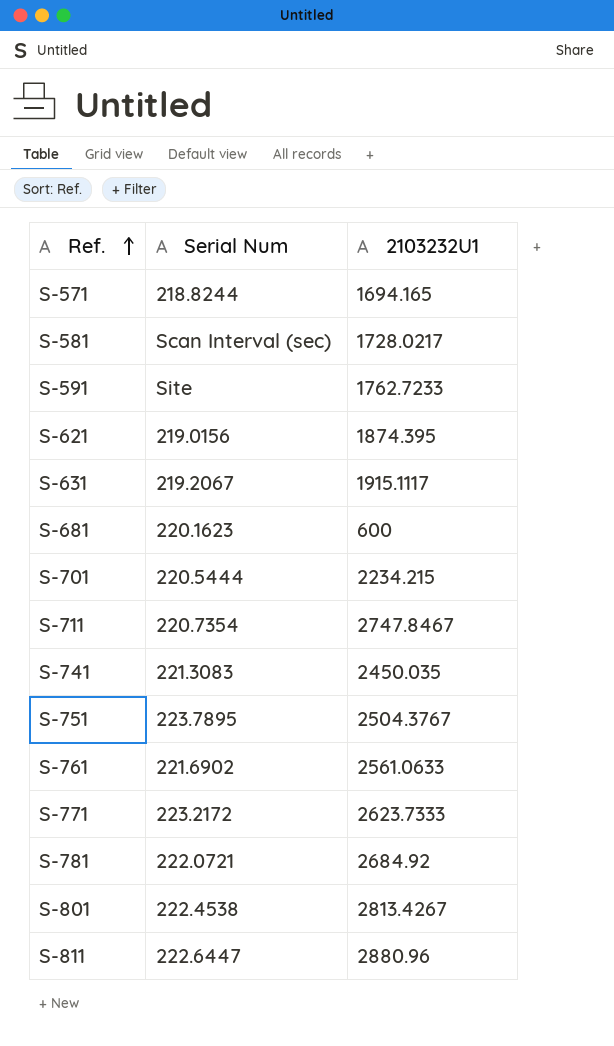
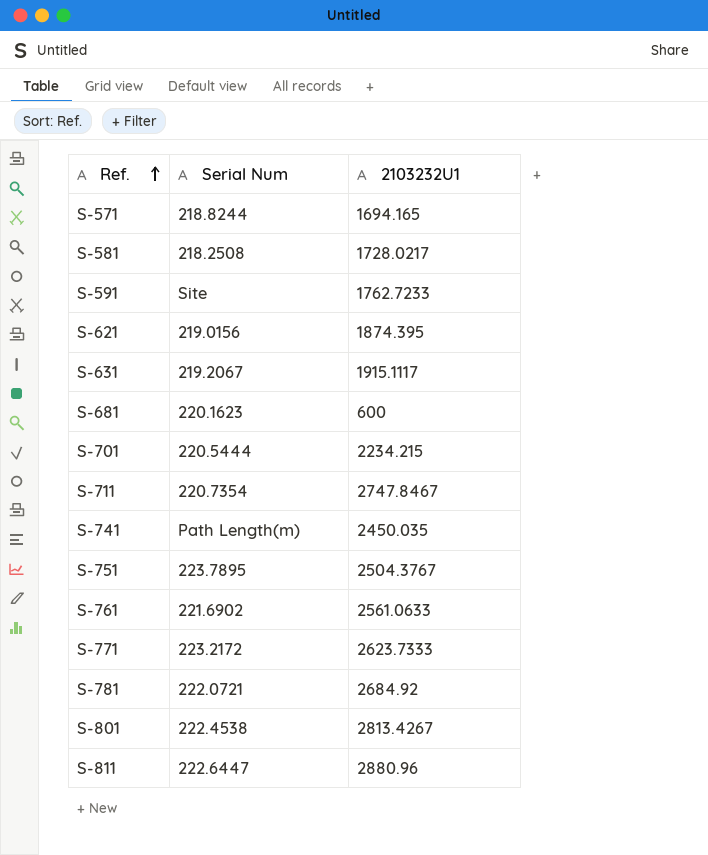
S-581 | Serial Num: Scan Interval (sec) -> 218.2508
S-741 | Serial Num: 221.3083 -> Path Length(m)

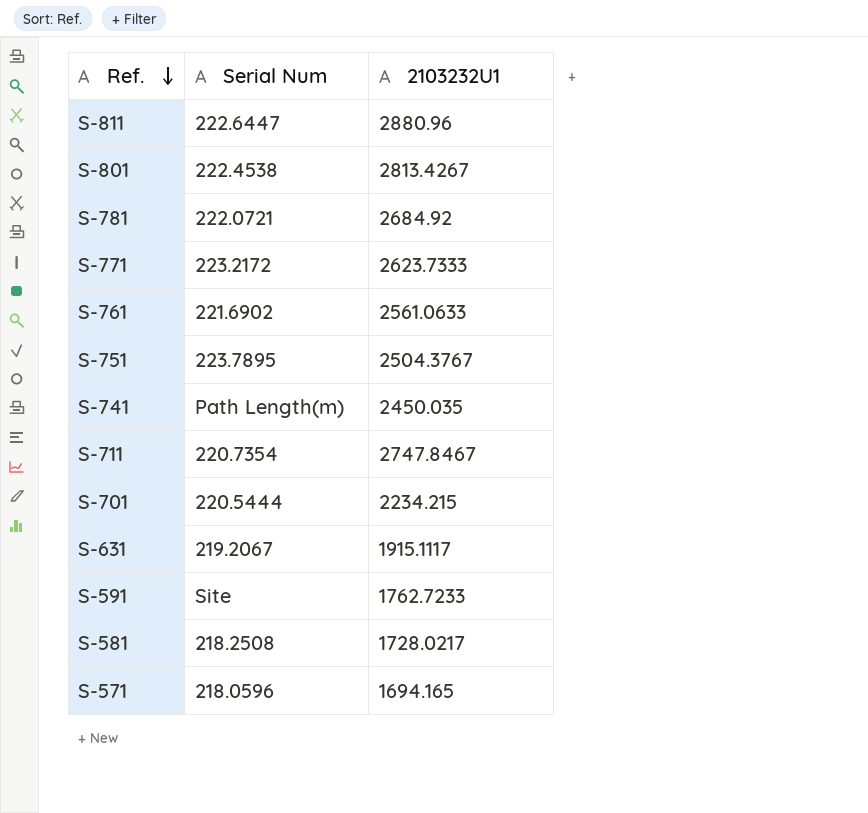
row order: Ref. ascending -> Ref. descending
row S-621: 219.0156 | 1874.395 -> none
row S-681: 220.1623 | 600 -> none
S-571 | Serial Num: 218.8244 -> 218.0596

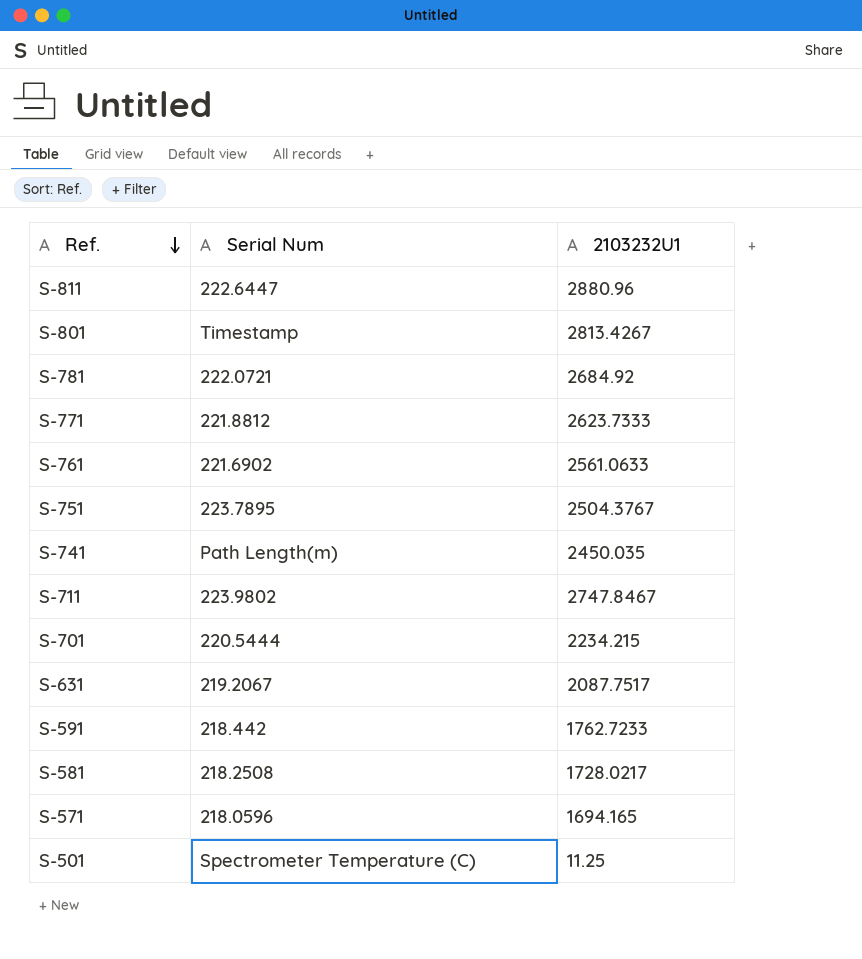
S-801 | Serial Num: 222.4538 -> Timestamp
S-771 | Serial Num: 223.2172 -> 221.8812
S-711 | Serial Num: 220.7354 -> 223.9802
S-631 | 2103232U1: 1915.1117 -> 2087.7517
S-591 | Serial Num: Site -> 218.442
row S-501: none -> Spectrometer Temperature (C) | 11.25

